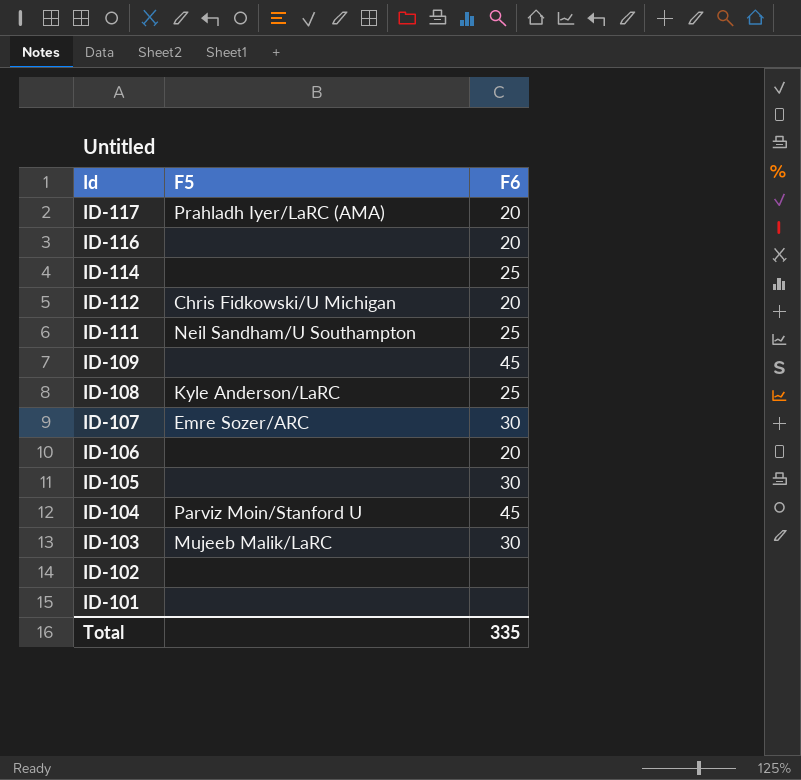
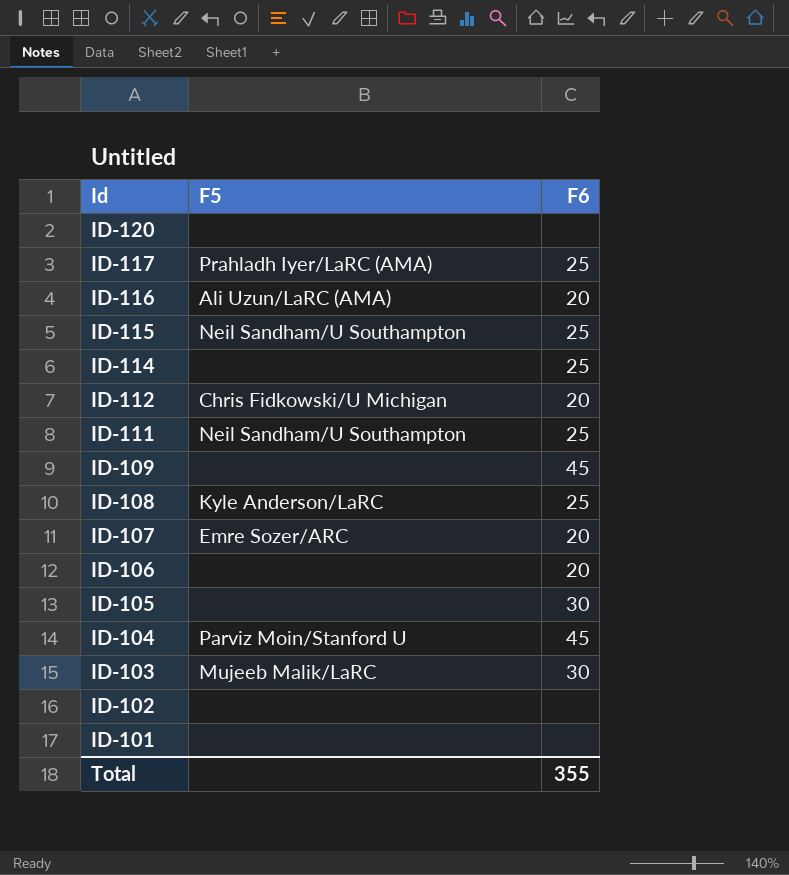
row ID-120: none -> none | none
ID-117 | F6: 20 -> 25
ID-116 | F5: none -> Ali Uzun/LaRC (AMA)
row ID-115: none -> Neil Sandham/U Southampton | 25
ID-107 | F6: 30 -> 20
Total | F6: 335 -> 355

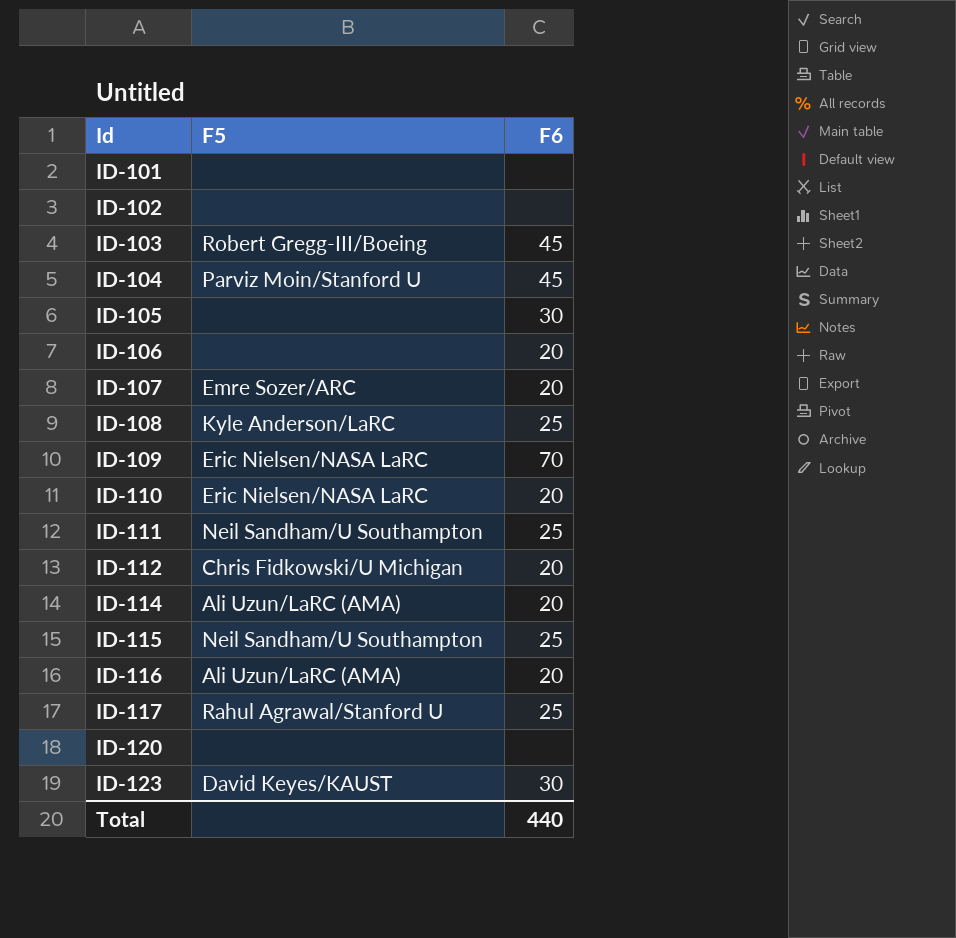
row order: Id descending -> Id ascending
ID-103 | F5: Mujeeb Malik/LaRC -> Robert Gregg-III/Boeing
ID-103 | F6: 30 -> 45
ID-109 | F5: none -> Eric Nielsen/NASA LaRC
ID-109 | F6: 45 -> 70
row ID-110: none -> Eric Nielsen/NASA LaRC | 20
ID-114 | F5: none -> Ali Uzun/LaRC (AMA)
ID-114 | F6: 25 -> 20
ID-117 | F5: Prahladh Iyer/LaRC (AMA) -> Rahul Agrawal/Stanford U
row ID-123: none -> David Keyes/KAUST | 30
Total | F6: 355 -> 440

